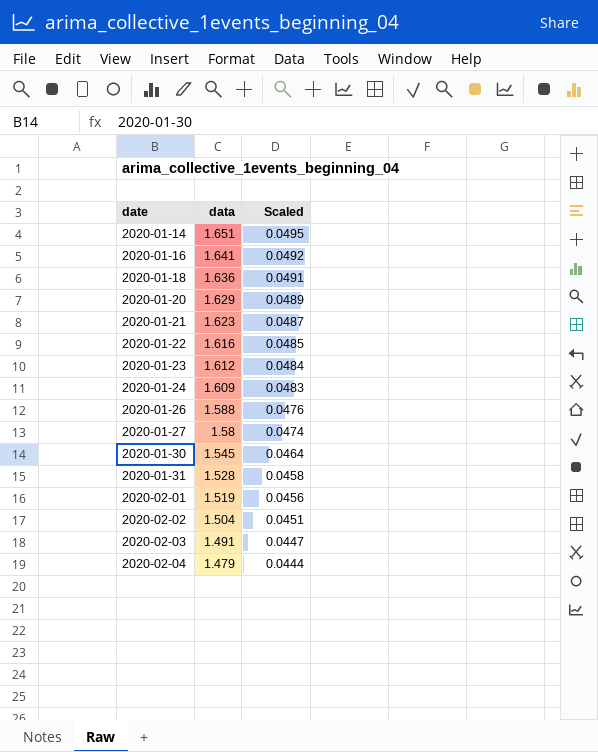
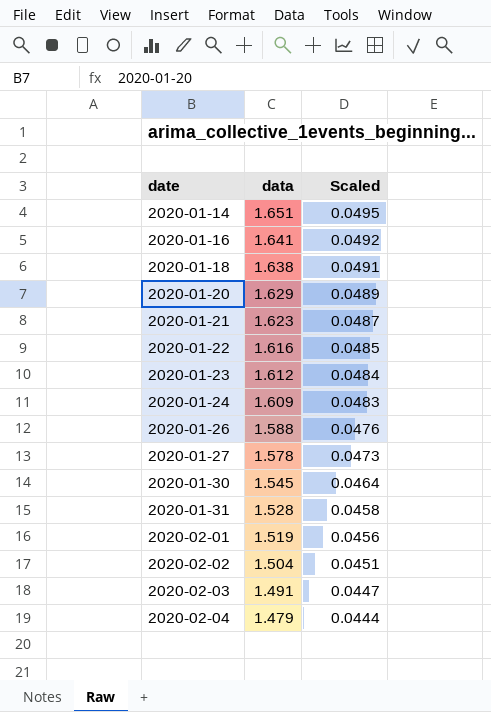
2020-01-18 | data: 1.636 -> 1.638
2020-01-27 | data: 1.58 -> 1.578
2020-01-27 | Scaled: 0.0474 -> 0.0473

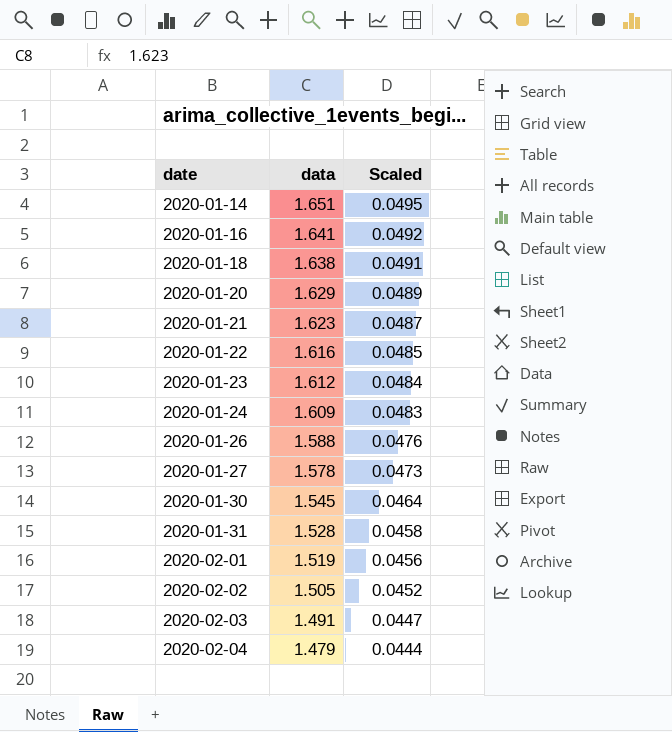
2020-02-02 | data: 1.504 -> 1.505
2020-02-02 | Scaled: 0.0451 -> 0.0452

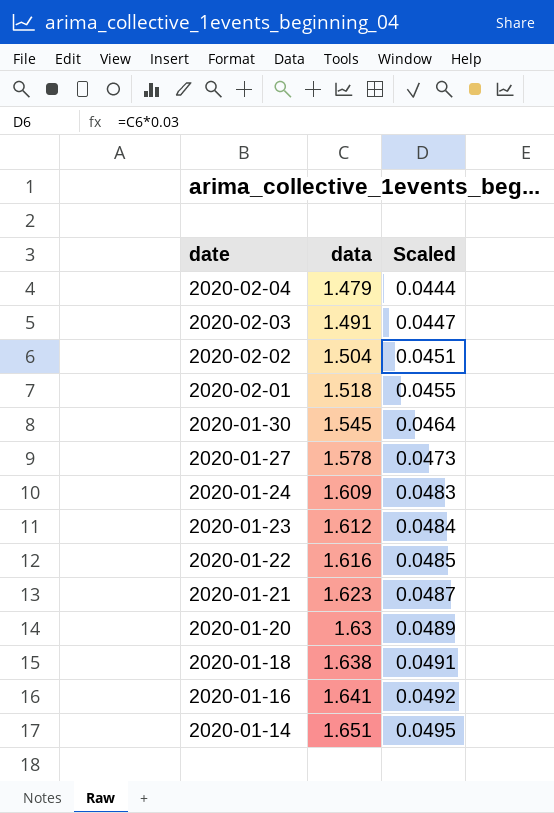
row order: date ascending -> date descending
row 2020-01-26: 1.588 | 0.0476 -> none
row 2020-01-31: 1.528 | 0.0458 -> none
2020-02-02 | data: 1.505 -> 1.504
2020-02-02 | Scaled: 0.0452 -> 0.0451
2020-02-01 | data: 1.519 -> 1.518
2020-02-01 | Scaled: 0.0456 -> 0.0455
2020-01-20 | data: 1.629 -> 1.63

